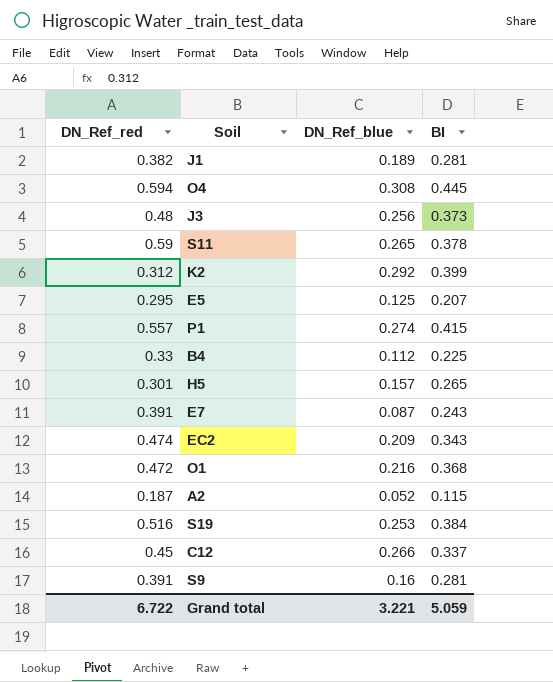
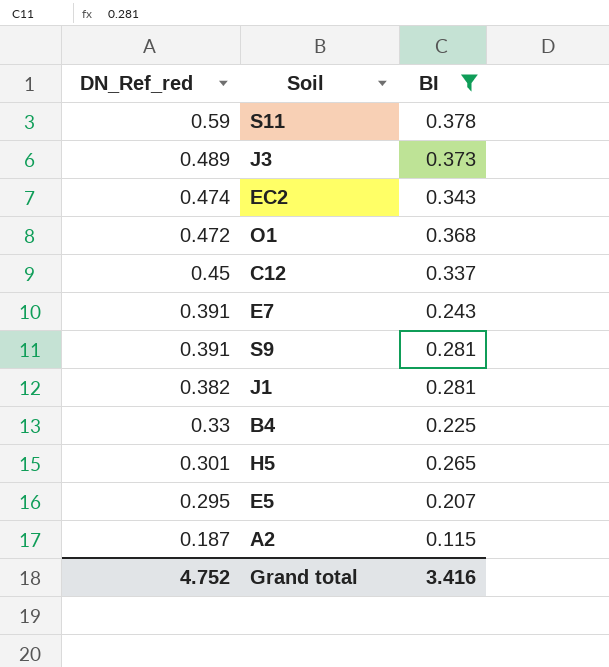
filter: none -> BI <= 0.378
row order: none -> DN_Ref_red descending
column DN_Ref_blue | position: 3 -> none
J3 | DN_Ref_red: 0.48 -> 0.489
Grand total | DN_Ref_red: 6.722 -> 4.752
Grand total | BI: 5.059 -> 3.416

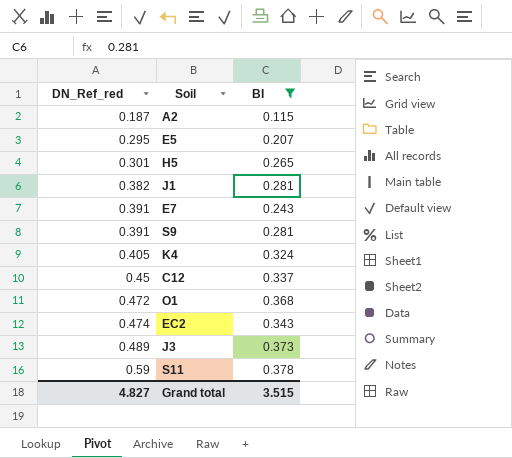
row order: DN_Ref_red descending -> DN_Ref_red ascending
row B4: 0.33 | 0.225 -> none
row K4: none -> 0.405 | 0.324
Grand total | DN_Ref_red: 4.752 -> 4.827
Grand total | BI: 3.416 -> 3.515

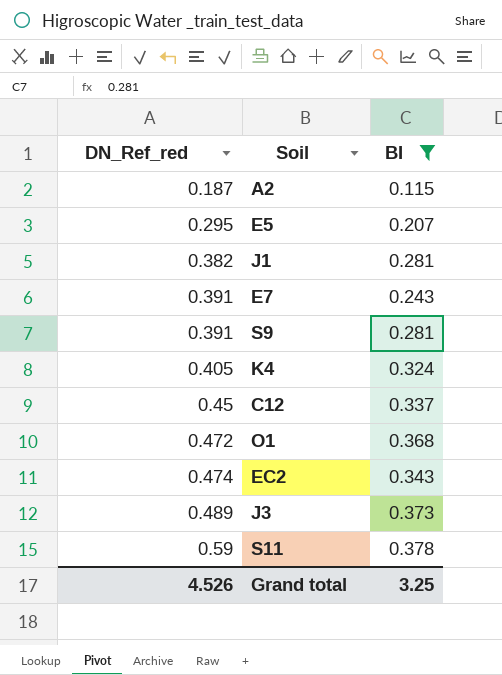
row H5: 0.301 | 0.265 -> none
Grand total | DN_Ref_red: 4.827 -> 4.526
Grand total | BI: 3.515 -> 3.25

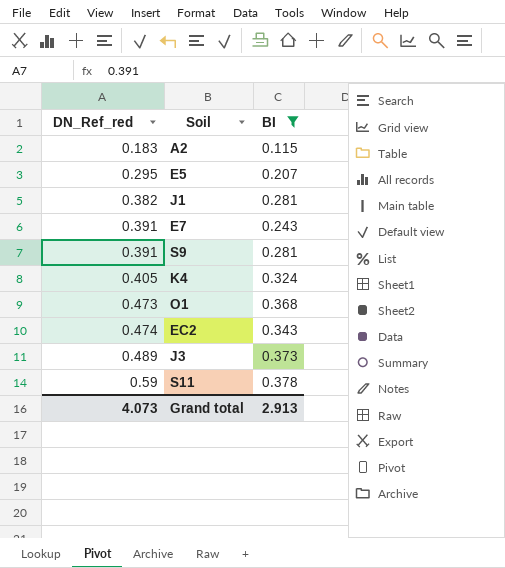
row C12: 0.45 | 0.337 -> none
A2 | DN_Ref_red: 0.187 -> 0.183
O1 | DN_Ref_red: 0.472 -> 0.473
Grand total | DN_Ref_red: 4.526 -> 4.073
Grand total | BI: 3.25 -> 2.913

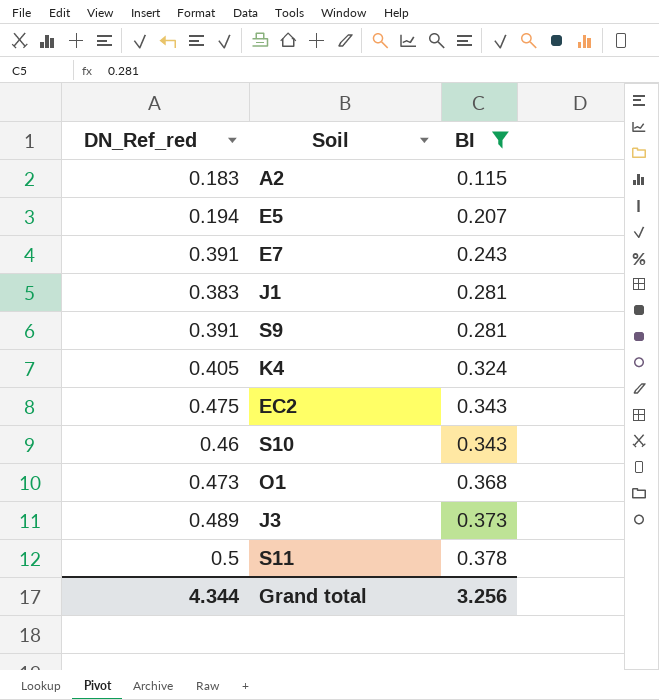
row order: DN_Ref_red ascending -> BI ascending
E5 | DN_Ref_red: 0.295 -> 0.194
J1 | DN_Ref_red: 0.382 -> 0.383
EC2 | DN_Ref_red: 0.474 -> 0.475
row S10: none -> 0.46 | 0.343
S11 | DN_Ref_red: 0.59 -> 0.5
Grand total | DN_Ref_red: 4.073 -> 4.344
Grand total | BI: 2.913 -> 3.256

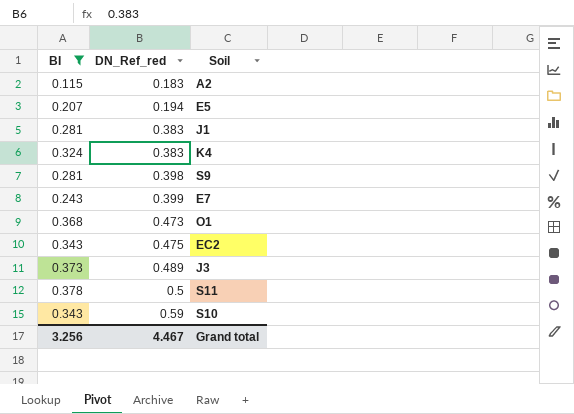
row order: BI ascending -> DN_Ref_red ascending
column BI | position: 3 -> 1
K4 | DN_Ref_red: 0.405 -> 0.383
S9 | DN_Ref_red: 0.391 -> 0.398
E7 | DN_Ref_red: 0.391 -> 0.399
S10 | DN_Ref_red: 0.46 -> 0.59
Grand total | DN_Ref_red: 4.344 -> 4.467

